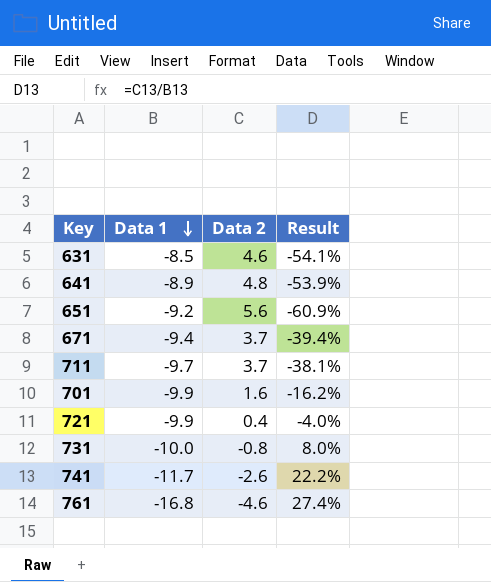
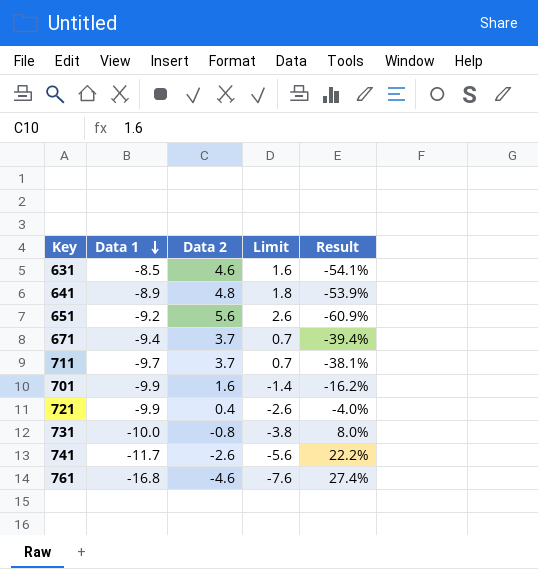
column Limit | formula: none -> [Data 2] - 3

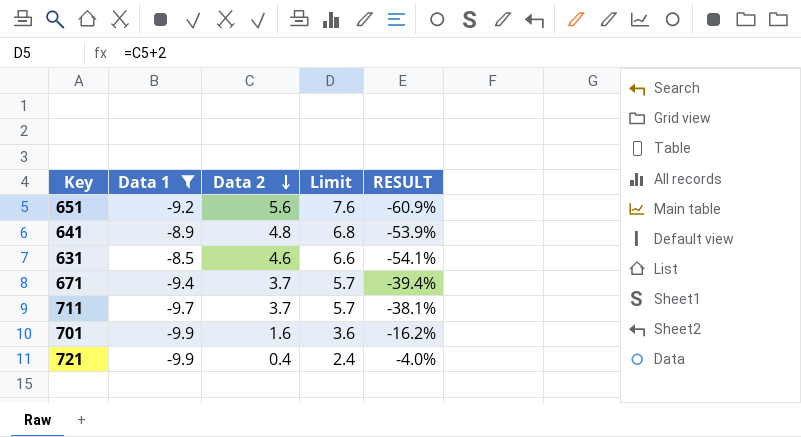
filter: none -> Data 1 >= -9.9
row order: Data 1 descending -> Data 2 descending
column Limit | formula: [Data 2] - 3 -> [Data 2] + 2
column name: Result -> RESULT

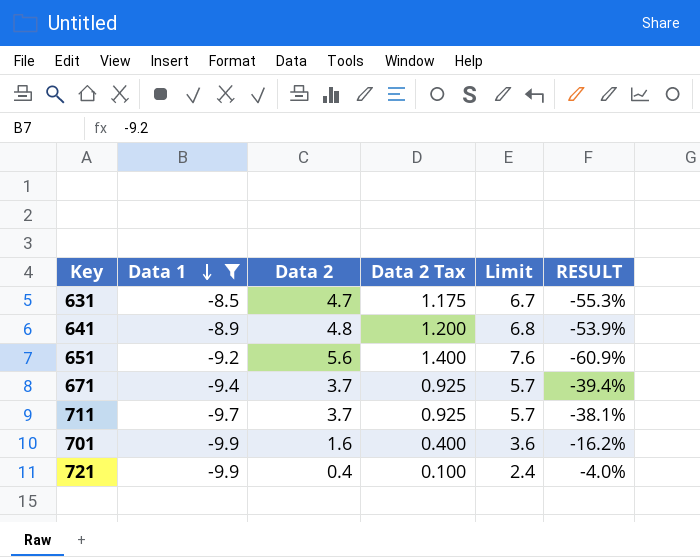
row order: Data 2 descending -> Data 1 descending
column Data 2 Tax | formula: none -> [Data 2] * 0.25
631 | Data 2: 4.6 -> 4.7
631 | Limit: 6.6 -> 6.7
631 | RESULT: -54.1% -> -55.3%

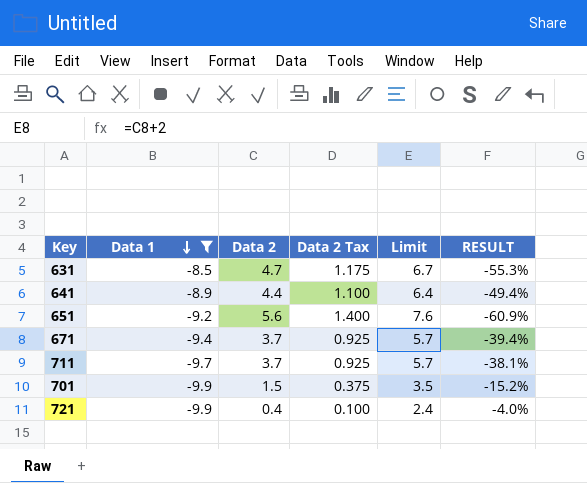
641 | Data 2: 4.8 -> 4.4
641 | Data 2 Tax: 1.200 -> 1.100
641 | Limit: 6.8 -> 6.4
641 | RESULT: -53.9% -> -49.4%
701 | Data 2: 1.6 -> 1.5
701 | Data 2 Tax: 0.400 -> 0.375
701 | Limit: 3.6 -> 3.5
701 | RESULT: -16.2% -> -15.2%

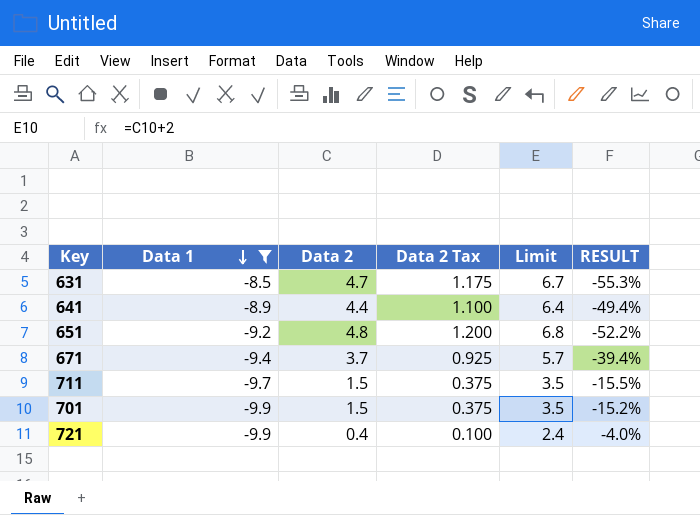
651 | Data 2: 5.6 -> 4.8
651 | Data 2 Tax: 1.400 -> 1.200
651 | Limit: 7.6 -> 6.8
651 | RESULT: -60.9% -> -52.2%
711 | Data 2: 3.7 -> 1.5
711 | Data 2 Tax: 0.925 -> 0.375
711 | Limit: 5.7 -> 3.5
711 | RESULT: -38.1% -> -15.5%

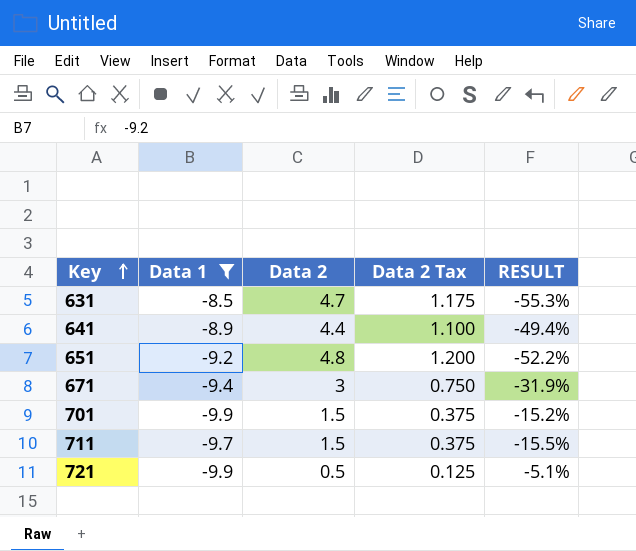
row order: Data 1 descending -> Key ascending
column Limit | formula: [Data 2] + 2 -> none
671 | Data 2: 3.7 -> 3
671 | Data 2 Tax: 0.925 -> 0.750
671 | RESULT: -39.4% -> -31.9%
721 | Data 2: 0.4 -> 0.5
721 | Data 2 Tax: 0.100 -> 0.125
721 | RESULT: -4.0% -> -5.1%

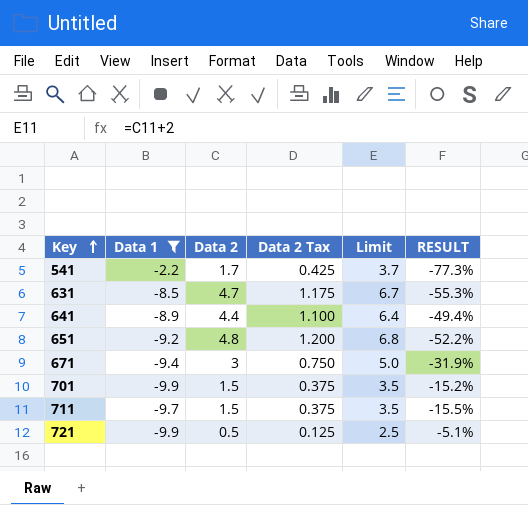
column Limit | formula: none -> [Data 2] + 2
row 541: none -> -2.2 | 1.7 | 0.425 | 3.7 | -77.3%

